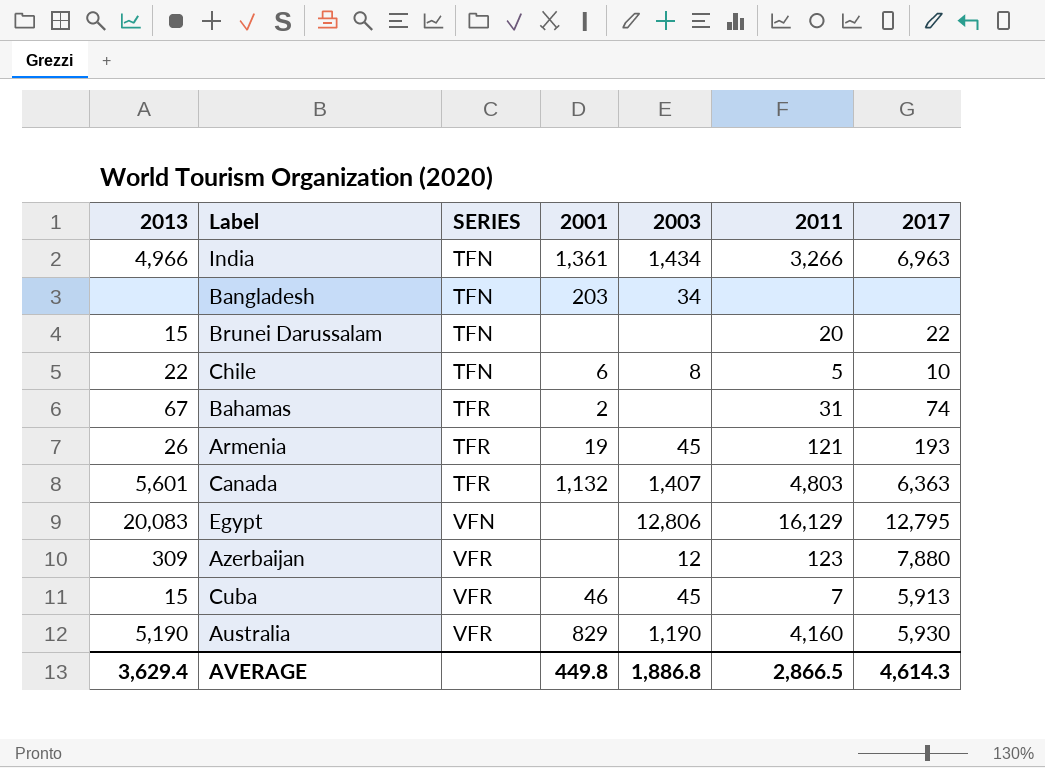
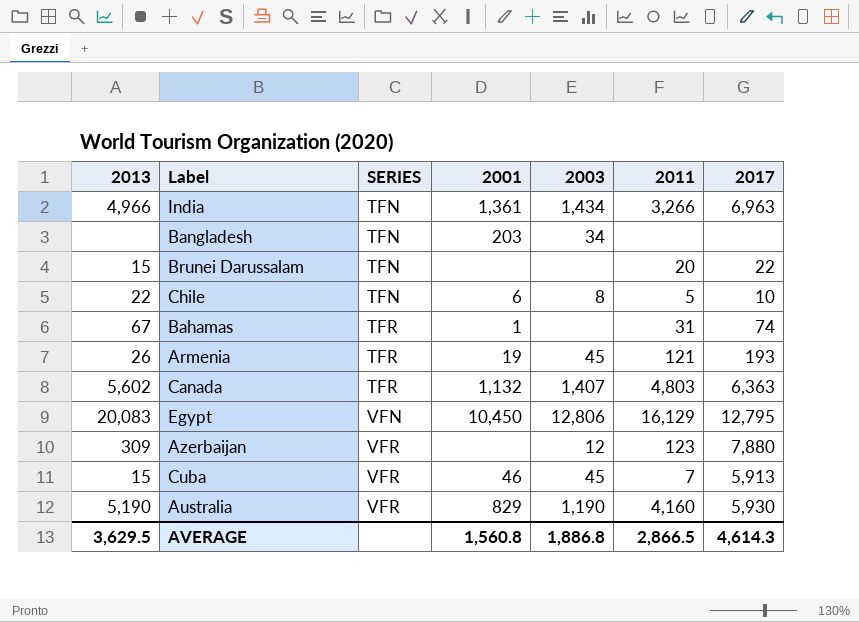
Bahamas | 2001: 2 -> 1
Canada | 2013: 5,601 -> 5,602
Egypt | 2001: none -> 10,450
AVERAGE | 2013: 3,629.4 -> 3,629.5
AVERAGE | 2001: 449.8 -> 1,560.8

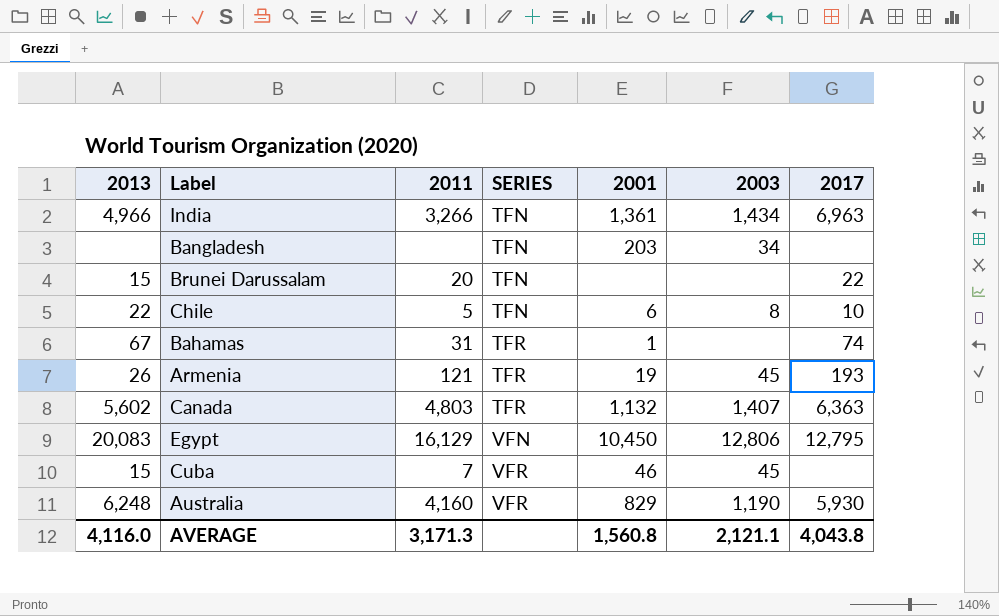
column 2011 | position: 6 -> 3
row Azerbaijan: 309 | VFR | none | 12 | 123 | 7,880 -> none
Cuba | 2017: 5,913 -> none
Australia | 2013: 5,190 -> 6,248
AVERAGE | 2013: 3,629.5 -> 4,116.0
AVERAGE | 2011: 2,866.5 -> 3,171.3
AVERAGE | 2003: 1,886.8 -> 2,121.1
AVERAGE | 2017: 4,614.3 -> 4,043.8

